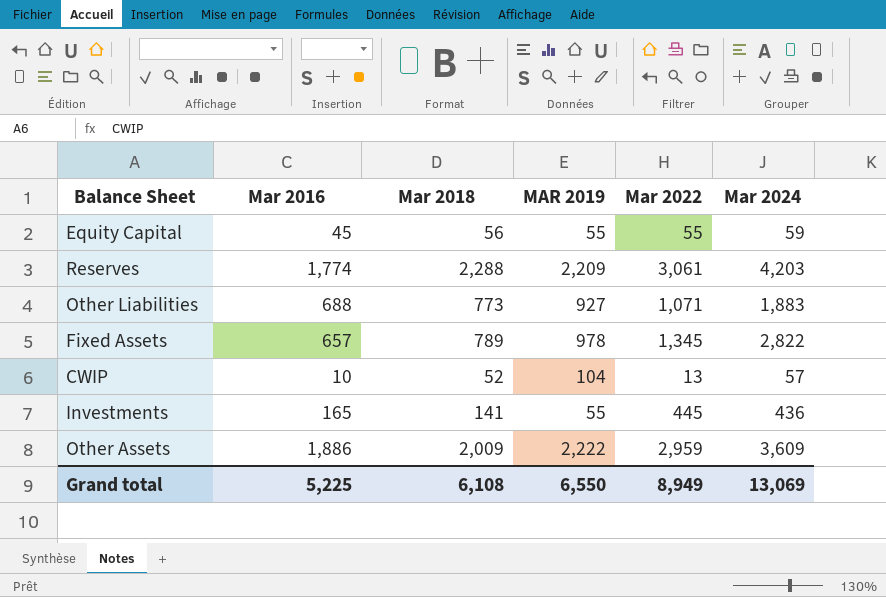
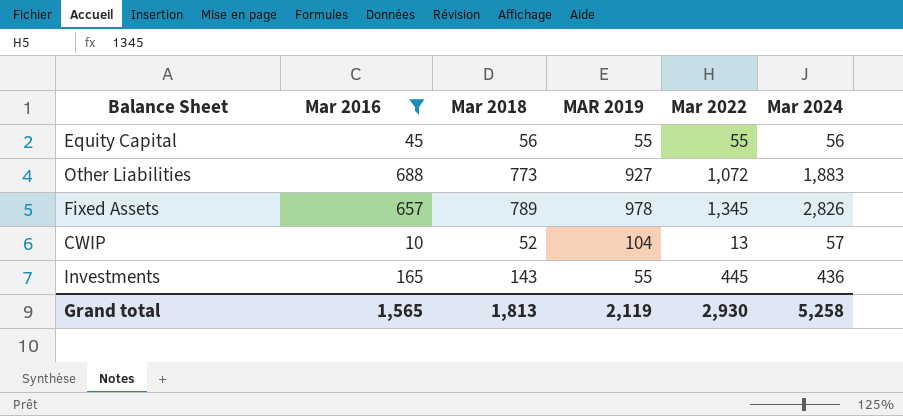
filter: none -> Mar 2016 <= 688
Equity Capital | Mar 2024: 59 -> 56
Other Liabilities | Mar 2022: 1,071 -> 1,072
Fixed Assets | Mar 2024: 2,822 -> 2,826
Investments | Mar 2018: 141 -> 143
Grand total | Mar 2016: 5,225 -> 1,565
Grand total | Mar 2018: 6,108 -> 1,813
Grand total | MAR 2019: 6,550 -> 2,119
Grand total | Mar 2022: 8,949 -> 2,930
Grand total | Mar 2024: 13,069 -> 5,258

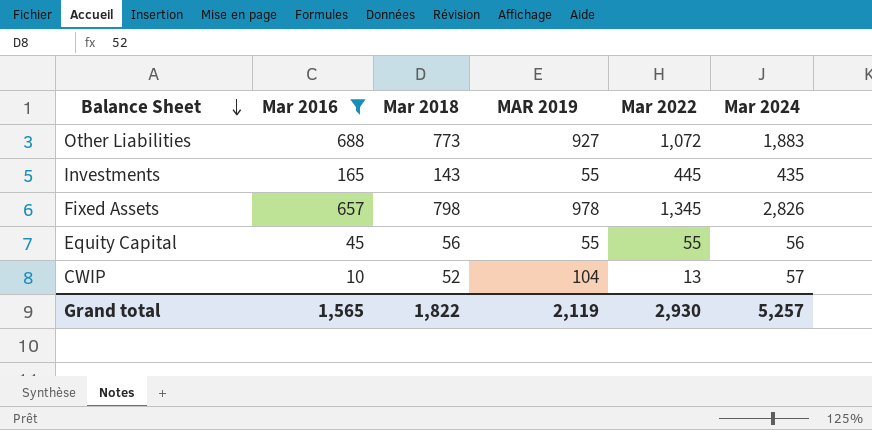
row order: none -> Balance Sheet descending
Investments | Mar 2024: 436 -> 435
Fixed Assets | Mar 2018: 789 -> 798
Grand total | Mar 2018: 1,813 -> 1,822
Grand total | Mar 2024: 5,258 -> 5,257

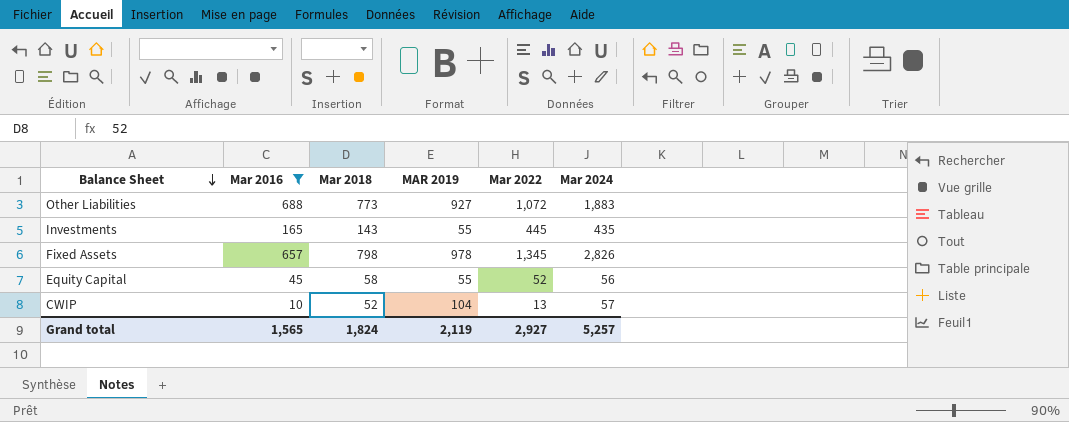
Equity Capital | Mar 2018: 56 -> 58
Equity Capital | Mar 2022: 55 -> 52
Grand total | Mar 2018: 1,822 -> 1,824
Grand total | Mar 2022: 2,930 -> 2,927

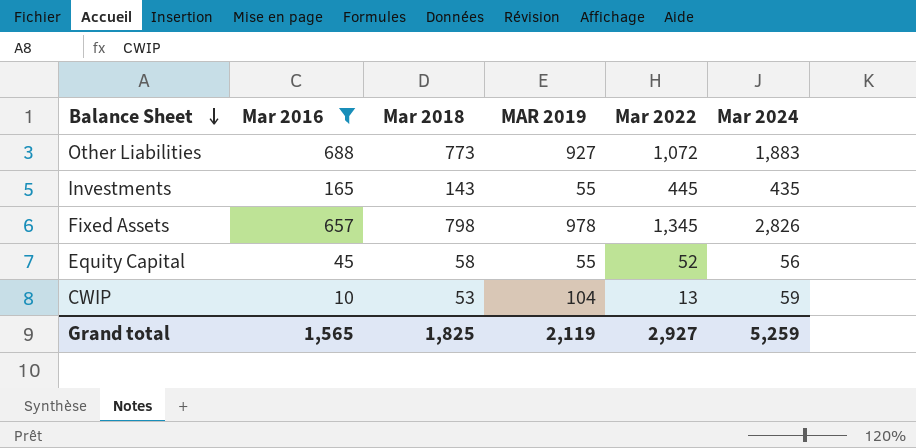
CWIP | Mar 2018: 52 -> 53
CWIP | Mar 2024: 57 -> 59
Grand total | Mar 2018: 1,824 -> 1,825
Grand total | Mar 2024: 5,257 -> 5,259

